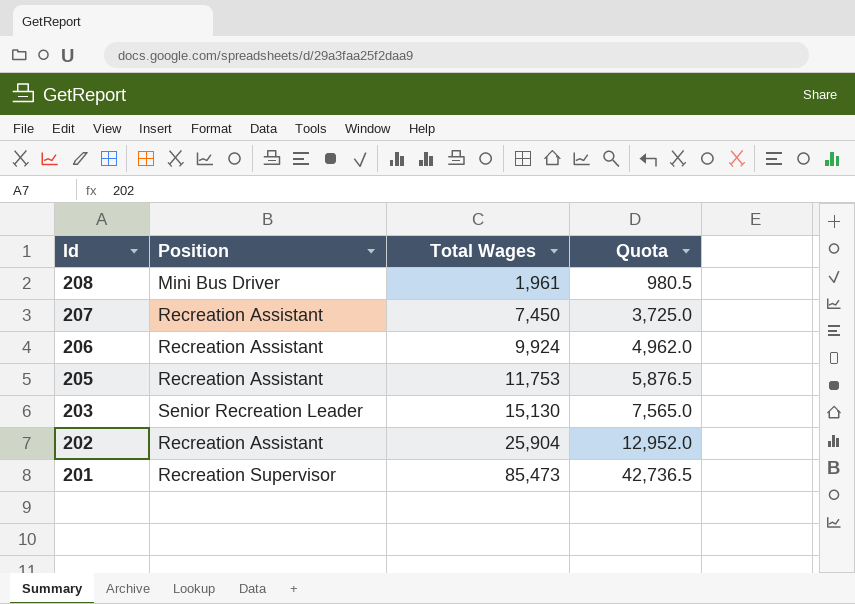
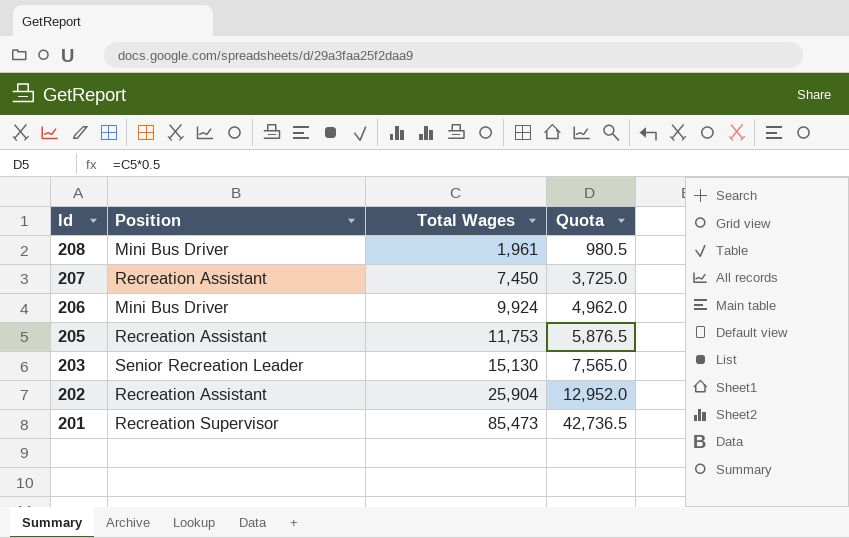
206 | Position: Recreation Assistant -> Mini Bus Driver

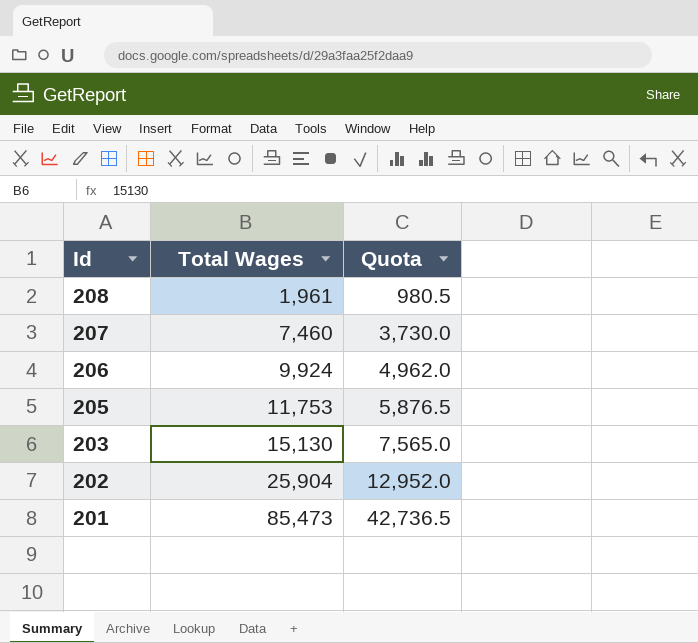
column Position | position: 2 -> none
207 | Total Wages: 7,450 -> 7,460
207 | Quota: 3,725.0 -> 3,730.0

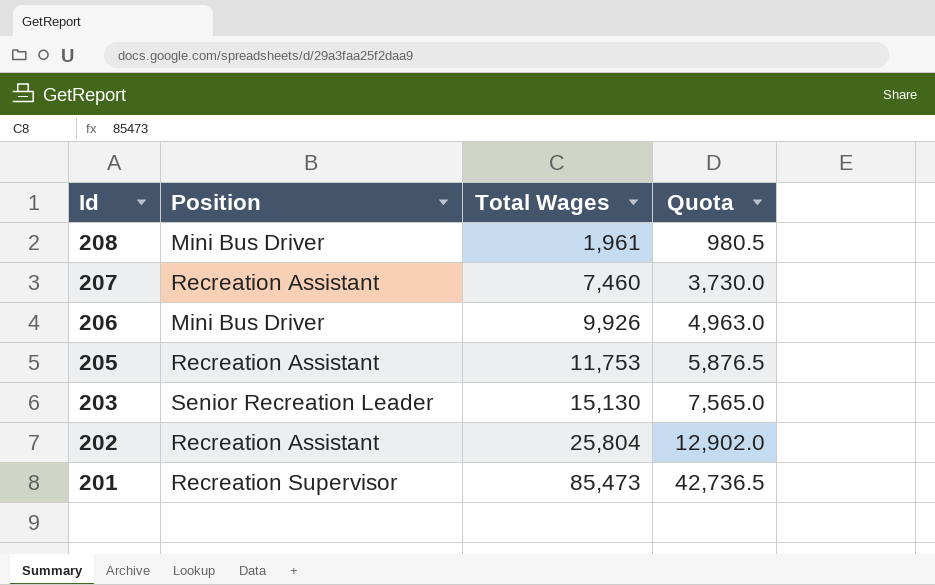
column Position | position: none -> 2
206 | Total Wages: 9,924 -> 9,926
206 | Quota: 4,962.0 -> 4,963.0
202 | Total Wages: 25,904 -> 25,804
202 | Quota: 12,952.0 -> 12,902.0

